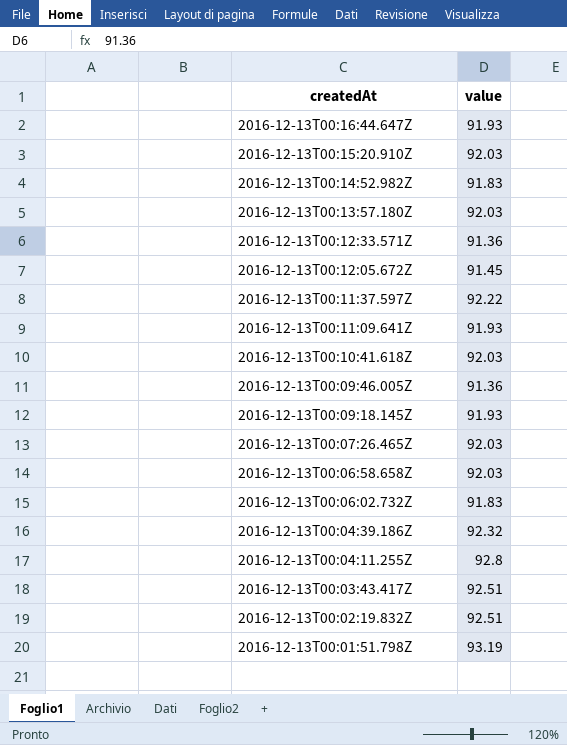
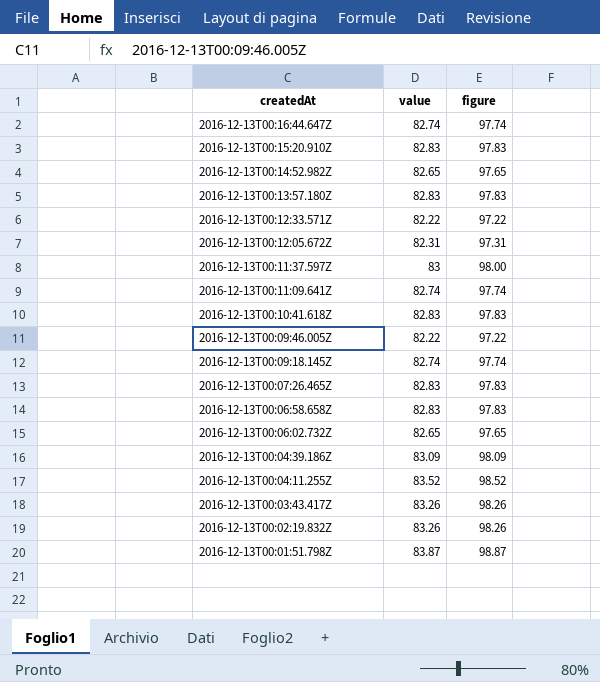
column figure | formula: none -> [value] + 15
2016-12-13T00:16:44.647Z | value: 91.93 -> 82.74
2016-12-13T00:15:20.910Z | value: 92.03 -> 82.83
2016-12-13T00:14:52.982Z | value: 91.83 -> 82.65
2016-12-13T00:13:57.180Z | value: 92.03 -> 82.83
2016-12-13T00:12:33.571Z | value: 91.36 -> 82.22
2016-12-13T00:12:05.672Z | value: 91.45 -> 82.31
2016-12-13T00:11:37.597Z | value: 92.22 -> 83
2016-12-13T00:11:09.641Z | value: 91.93 -> 82.74
2016-12-13T00:10:41.618Z | value: 92.03 -> 82.83
2016-12-13T00:09:46.005Z | value: 91.36 -> 82.22
2016-12-13T00:09:18.145Z | value: 91.93 -> 82.74
2016-12-13T00:07:26.465Z | value: 92.03 -> 82.83
2016-12-13T00:06:58.658Z | value: 92.03 -> 82.83
2016-12-13T00:06:02.732Z | value: 91.83 -> 82.65
2016-12-13T00:04:39.186Z | value: 92.32 -> 83.09
2016-12-13T00:04:11.255Z | value: 92.8 -> 83.52
2016-12-13T00:03:43.417Z | value: 92.51 -> 83.26
2016-12-13T00:02:19.832Z | value: 92.51 -> 83.26
2016-12-13T00:01:51.798Z | value: 93.19 -> 83.87

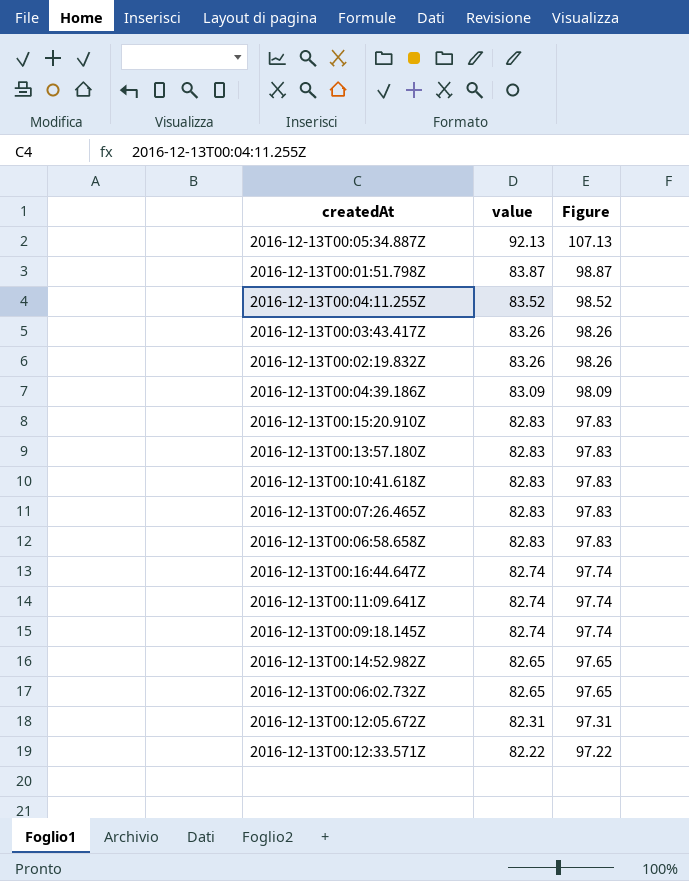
row order: createdAt descending -> value descending
column name: figure -> Figure
row 2016-12-13T00:11:37.597Z: 83 | 98.00 -> none
row 2016-12-13T00:09:46.005Z: 82.22 | 97.22 -> none
row 2016-12-13T00:05:34.887Z: none -> 92.13 | 107.13

